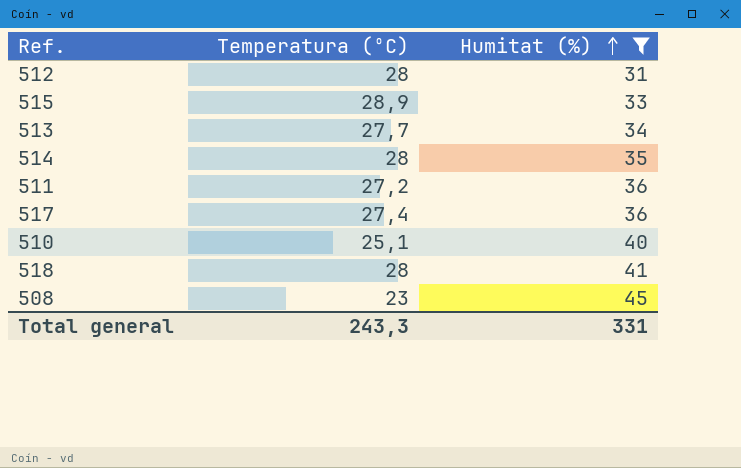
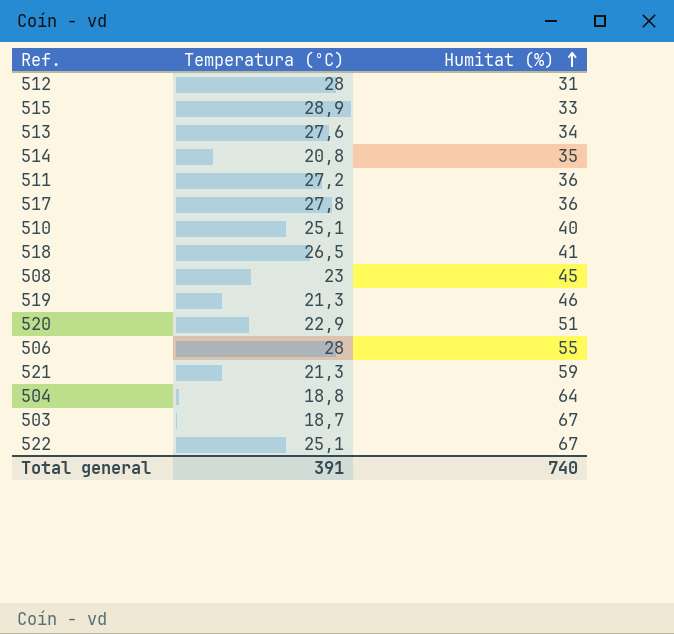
filter: Humitat (%) <= 45 -> none
513 | Temperatura (ºC): 27,7 -> 27,6
514 | Temperatura (ºC): 28 -> 20,8
517 | Temperatura (ºC): 27,4 -> 27,8
518 | Temperatura (ºC): 28 -> 26,5
Total general | Temperatura (ºC): 243,3 -> 391
Total general | Humitat (%): 331 -> 740

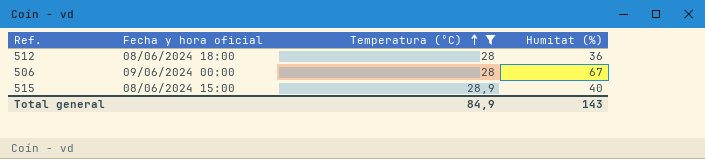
filter: none -> Temperatura (ºC) >= 28
row order: Humitat (%) ascending -> Temperatura (ºC) ascending
column Fecha y hora oficial | position: none -> 2
512 | Humitat (%): 31 -> 36
506 | Humitat (%): 55 -> 67
515 | Humitat (%): 33 -> 40
Total general | Temperatura (ºC): 391 -> 84,9
Total general | Humitat (%): 740 -> 143

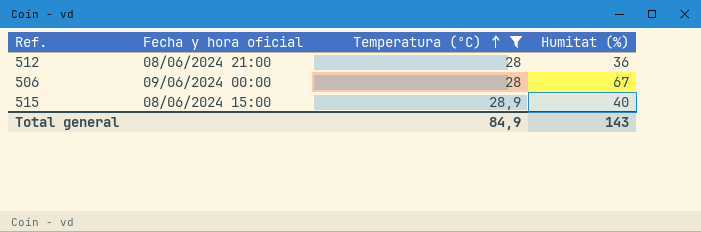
512 | Fecha y hora oficial: 08/06/2024 18:00 -> 08/06/2024 21:00

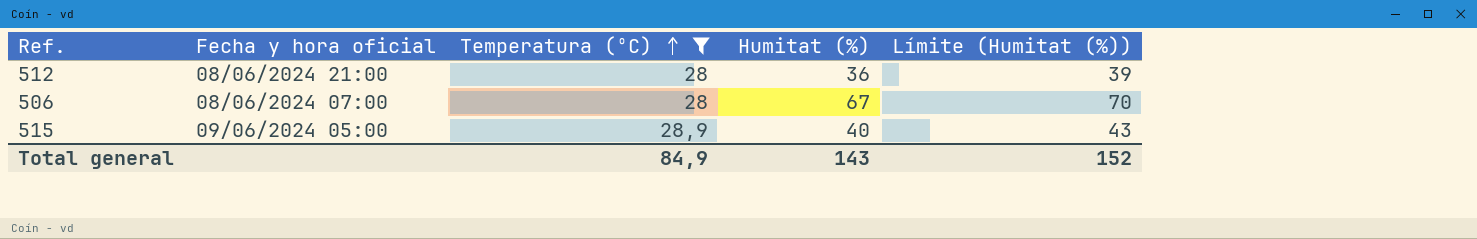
column Límite (Humitat (%)) | formula: none -> [Humitat (%)] + 3
506 | Fecha y hora oficial: 09/06/2024 00:00 -> 08/06/2024 07:00
515 | Fecha y hora oficial: 08/06/2024 15:00 -> 09/06/2024 05:00

